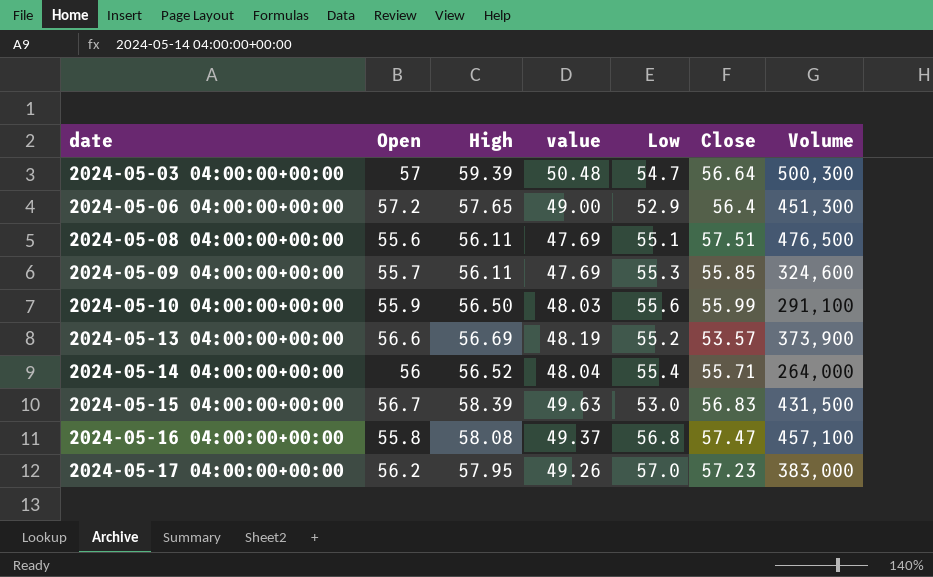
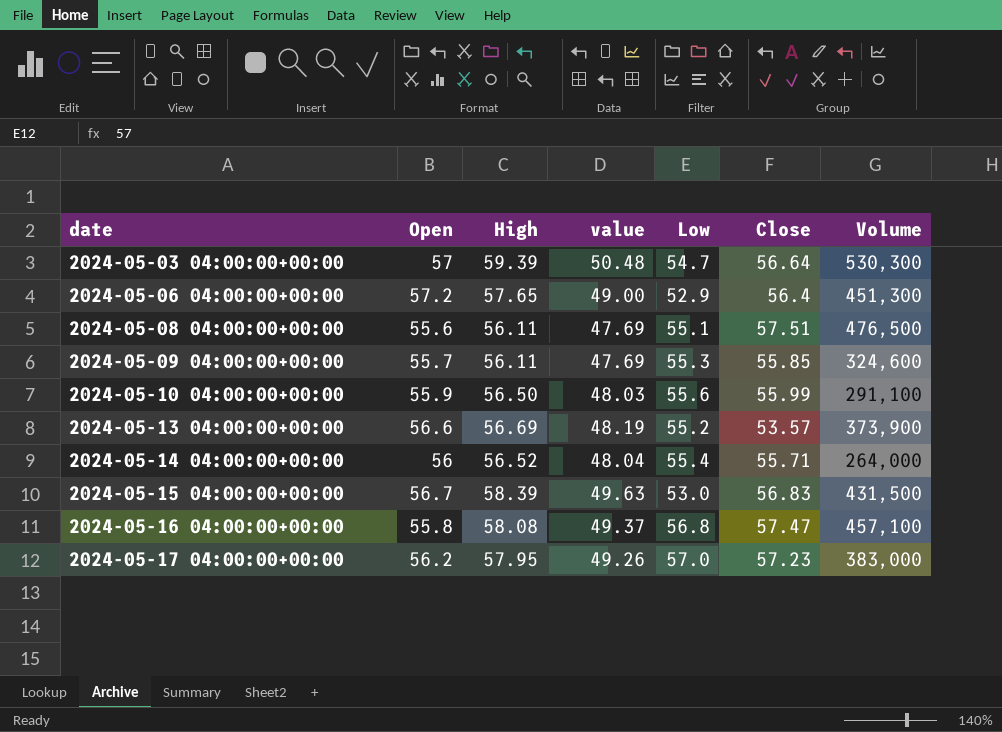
2024-05-03 04:00:00+00:00 | Volume: 500,300 -> 530,300

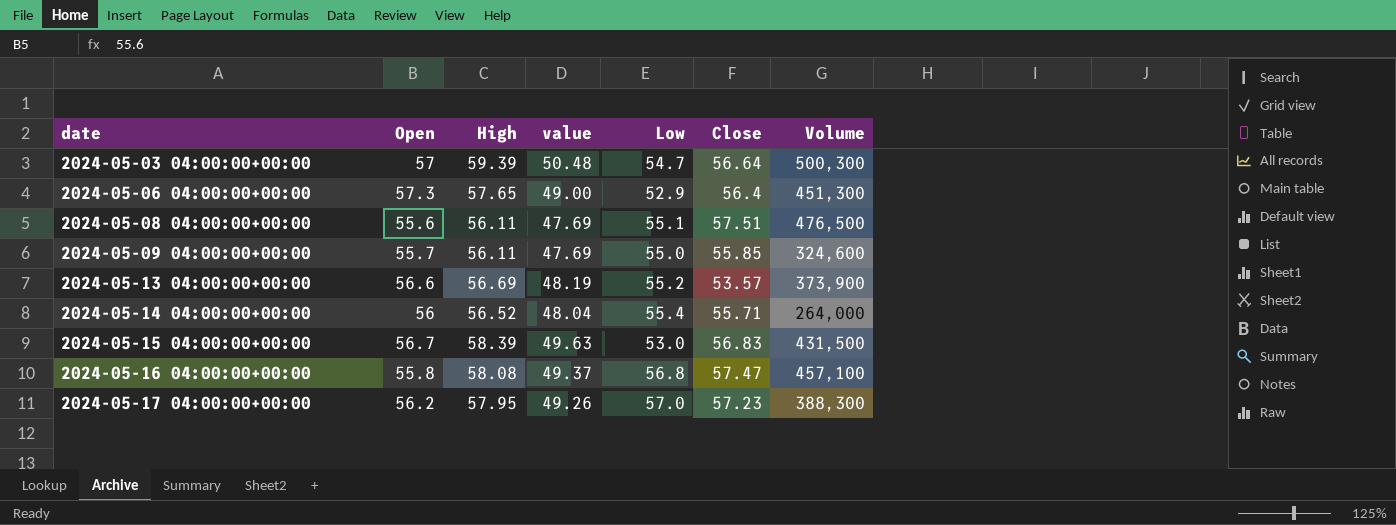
row 2024-05-10 04:00:00+00:00: 55.9 | 56.50 | 48.03 | 55.6 | 55.99 | 291,100 -> none
2024-05-03 04:00:00+00:00 | Volume: 530,300 -> 500,300
2024-05-06 04:00:00+00:00 | Open: 57.2 -> 57.3
2024-05-09 04:00:00+00:00 | Low: 55.3 -> 55.0
2024-05-17 04:00:00+00:00 | Volume: 383,000 -> 388,300

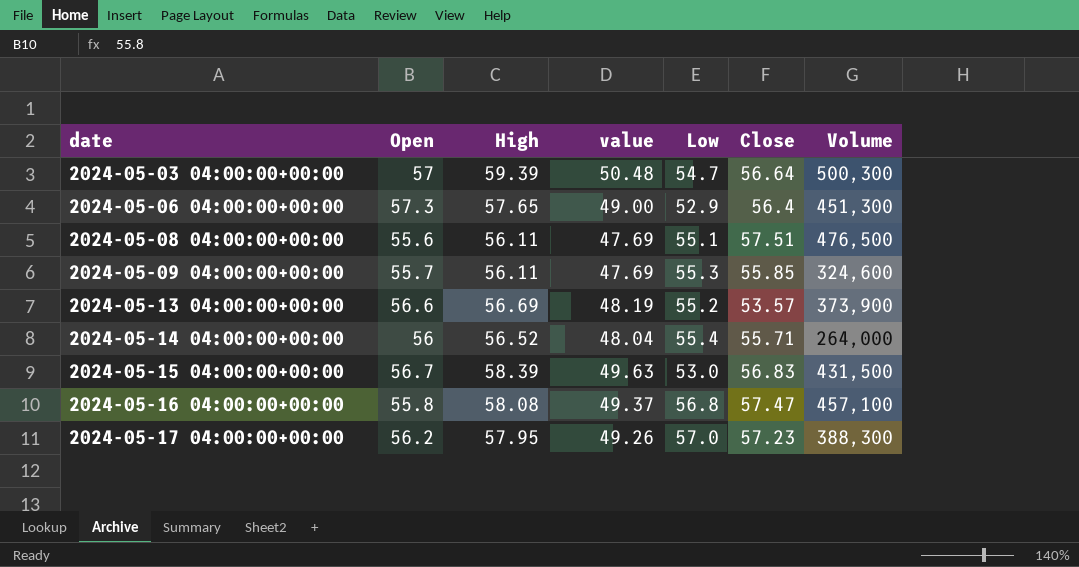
2024-05-09 04:00:00+00:00 | Low: 55.0 -> 55.3

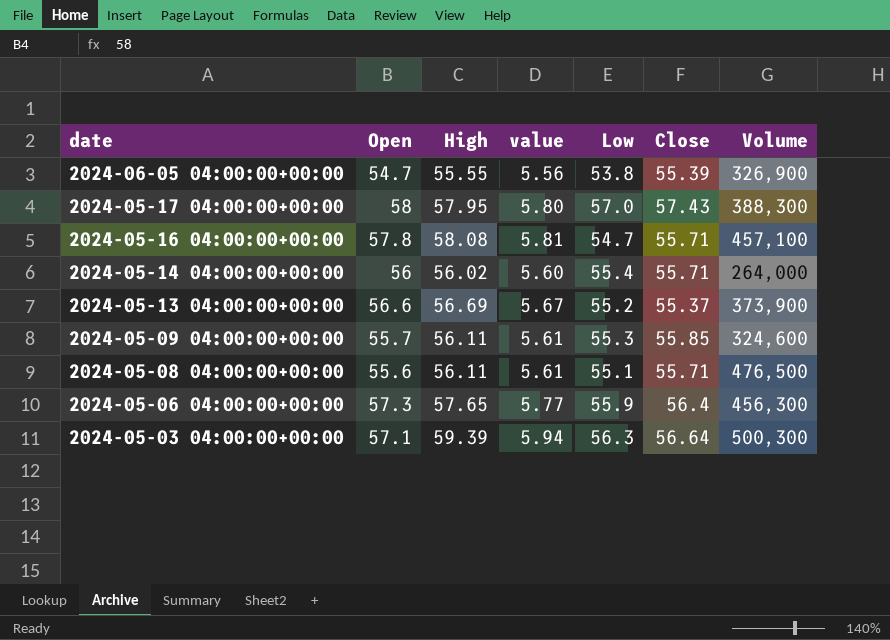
row order: date ascending -> date descending
column value | formula: [High] * 0.85 -> [High] * 0.1
row 2024-05-15 04:00:00+00:00: 56.7 | 58.39 | 49.63 | 53.0 | 56.83 | 431,500 -> none
row 2024-06-05 04:00:00+00:00: none -> 54.7 | 55.55 | 5.56 | 53.8 | 55.39 | 326,900
2024-05-17 04:00:00+00:00 | Open: 56.2 -> 58
2024-05-17 04:00:00+00:00 | Close: 57.23 -> 57.43
2024-05-16 04:00:00+00:00 | Open: 55.8 -> 57.8
2024-05-16 04:00:00+00:00 | Low: 56.8 -> 54.7
2024-05-16 04:00:00+00:00 | Close: 57.47 -> 55.71
2024-05-14 04:00:00+00:00 | High: 56.52 -> 56.02
2024-05-13 04:00:00+00:00 | Close: 53.57 -> 55.37
2024-05-08 04:00:00+00:00 | Close: 57.51 -> 55.71
2024-05-06 04:00:00+00:00 | Low: 52.9 -> 55.9
2024-05-06 04:00:00+00:00 | Volume: 451,300 -> 456,300
2024-05-03 04:00:00+00:00 | Open: 57 -> 57.1
2024-05-03 04:00:00+00:00 | Low: 54.7 -> 56.3

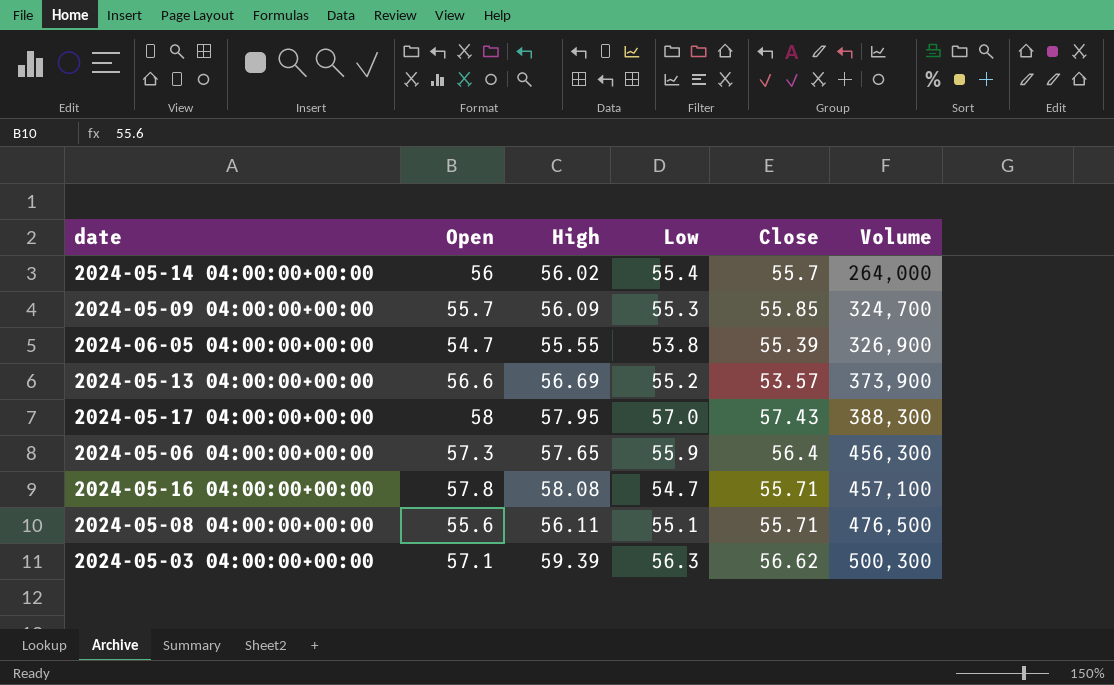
row order: date descending -> Volume ascending
column value | formula: [High] * 0.1 -> none
2024-05-14 04:00:00+00:00 | Close: 55.71 -> 55.7
2024-05-09 04:00:00+00:00 | High: 56.11 -> 56.09
2024-05-09 04:00:00+00:00 | Volume: 324,600 -> 324,700
2024-05-13 04:00:00+00:00 | Close: 55.37 -> 53.57
2024-05-03 04:00:00+00:00 | Close: 56.64 -> 56.62

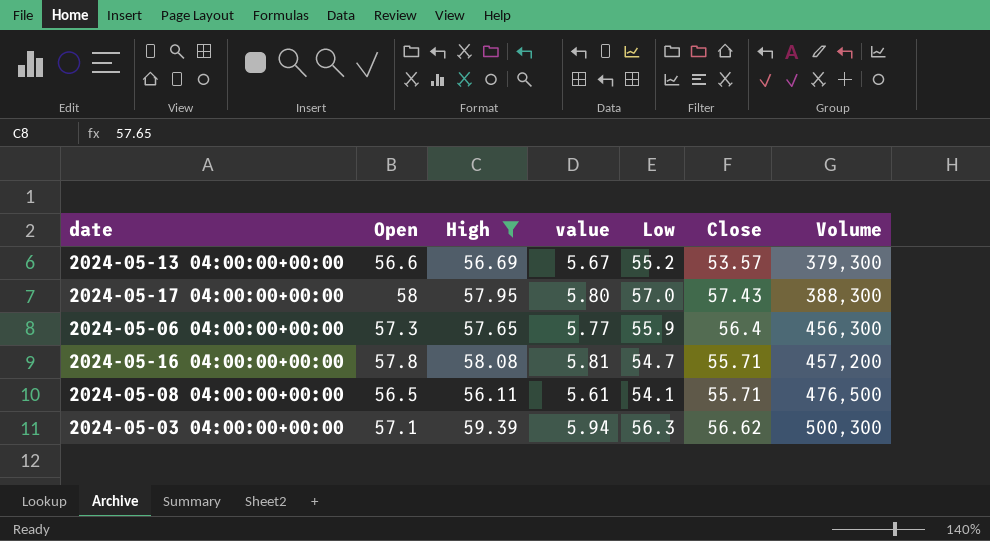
filter: none -> High >= 56.11
column value | formula: none -> [High] * 0.1
2024-05-13 04:00:00+00:00 | Volume: 373,900 -> 379,300
2024-05-16 04:00:00+00:00 | Volume: 457,100 -> 457,200
2024-05-08 04:00:00+00:00 | Open: 55.6 -> 56.5
2024-05-08 04:00:00+00:00 | Low: 55.1 -> 54.1

